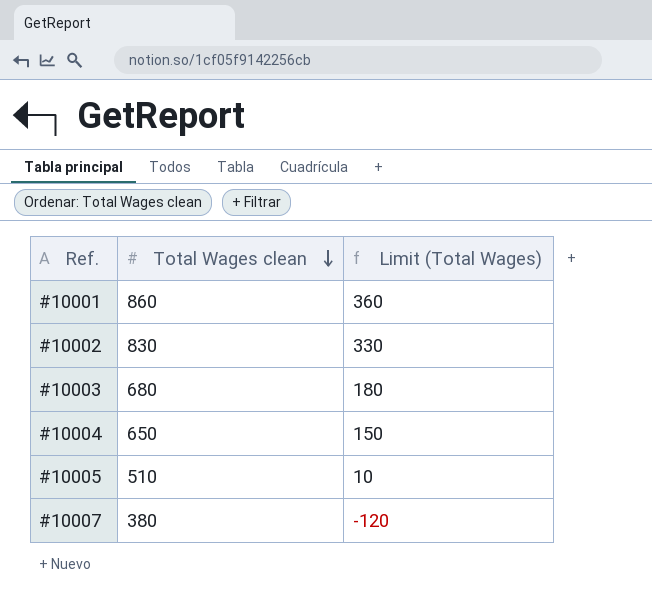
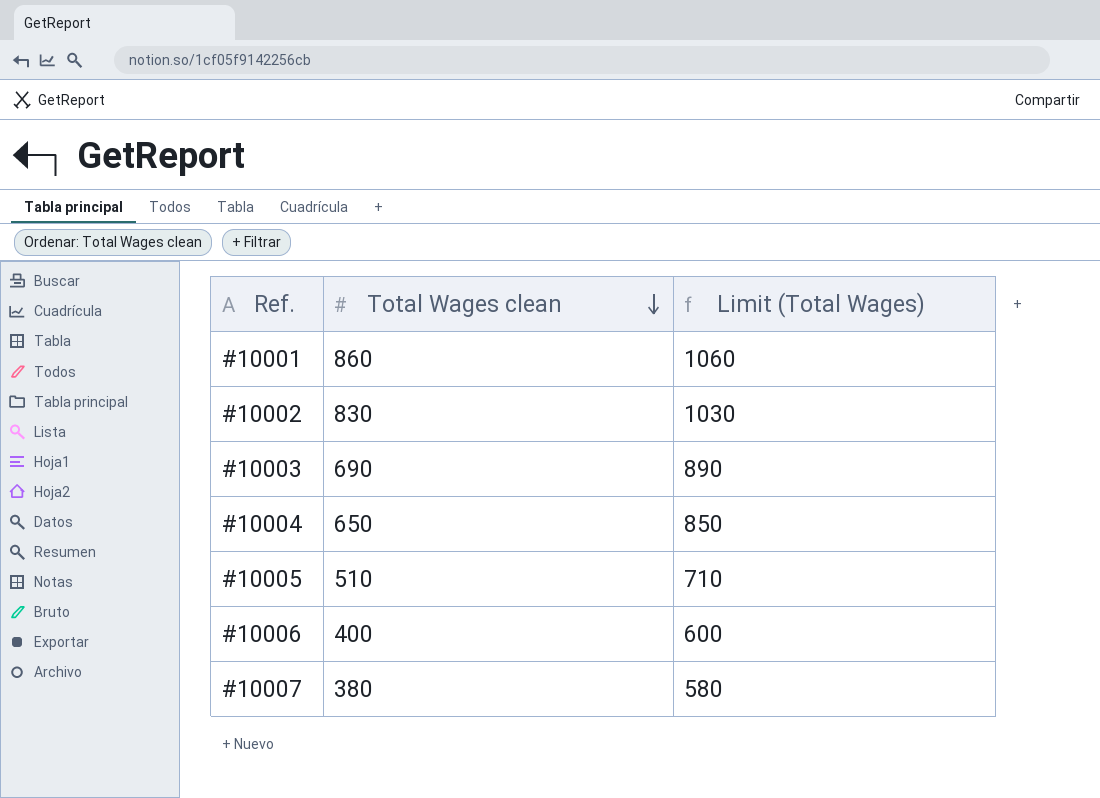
column Limit (Total Wages) | formula: [Total Wages clean] - 500 -> [Total Wages clean] + 200
#10003 | Total Wages clean: 680 -> 690
row #10006: none -> 400 | 600

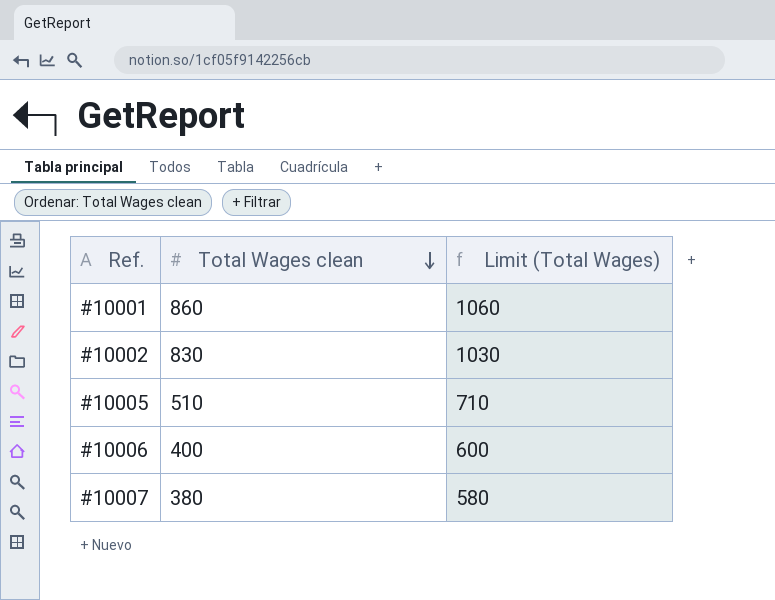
row #10003: 690 | 890 -> none
row #10004: 650 | 850 -> none

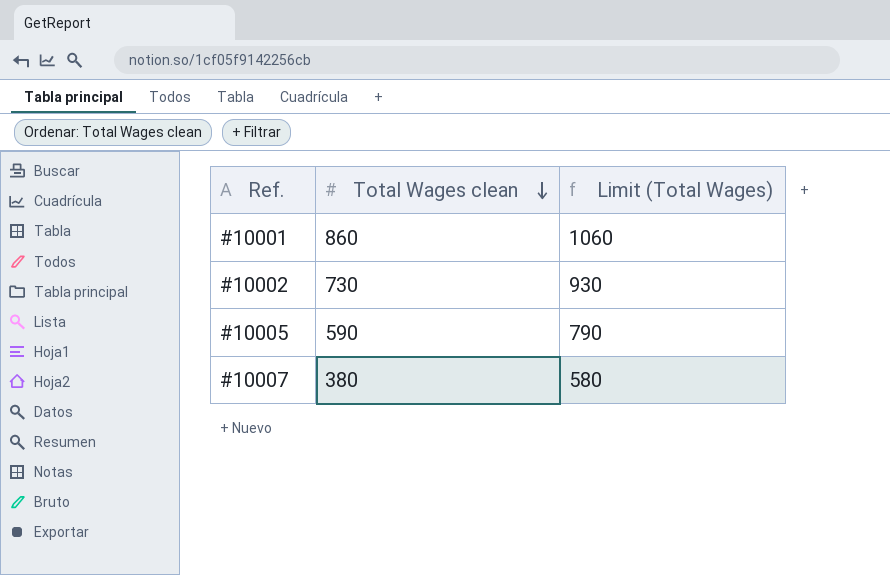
row #10006: 400 | 600 -> none
#10002 | Total Wages clean: 830 -> 730
#10002 | Limit (Total Wages): 1030 -> 930
#10005 | Total Wages clean: 510 -> 590
#10005 | Limit (Total Wages): 710 -> 790

